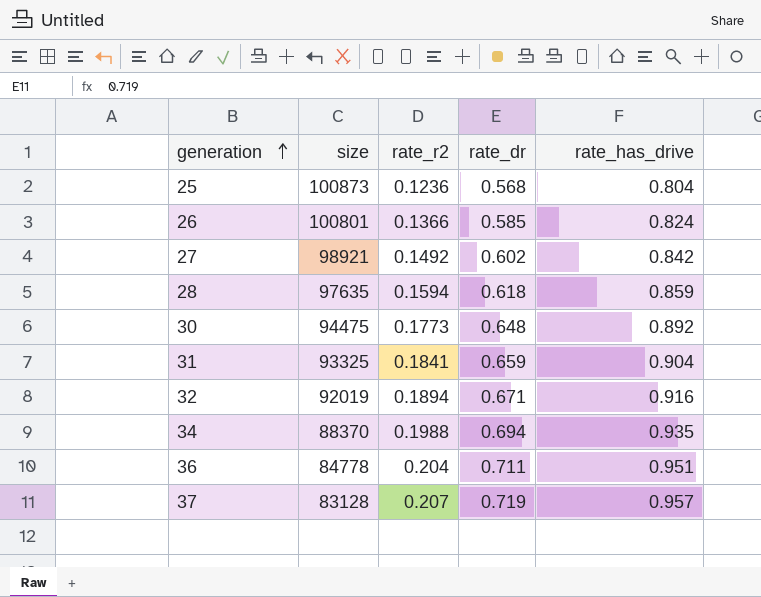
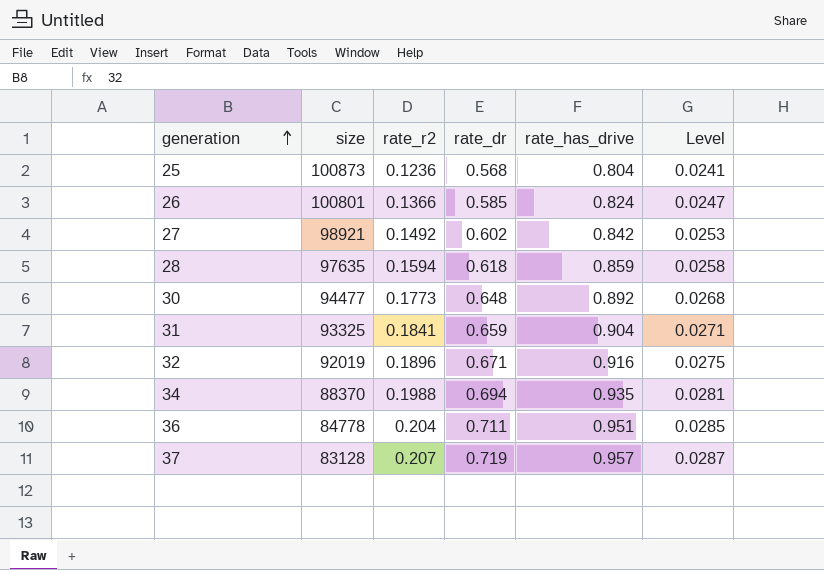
column Level | formula: none -> [rate_has_drive] * 0.03
30 | size: 94475 -> 94477
32 | rate_r2: 0.1894 -> 0.1896

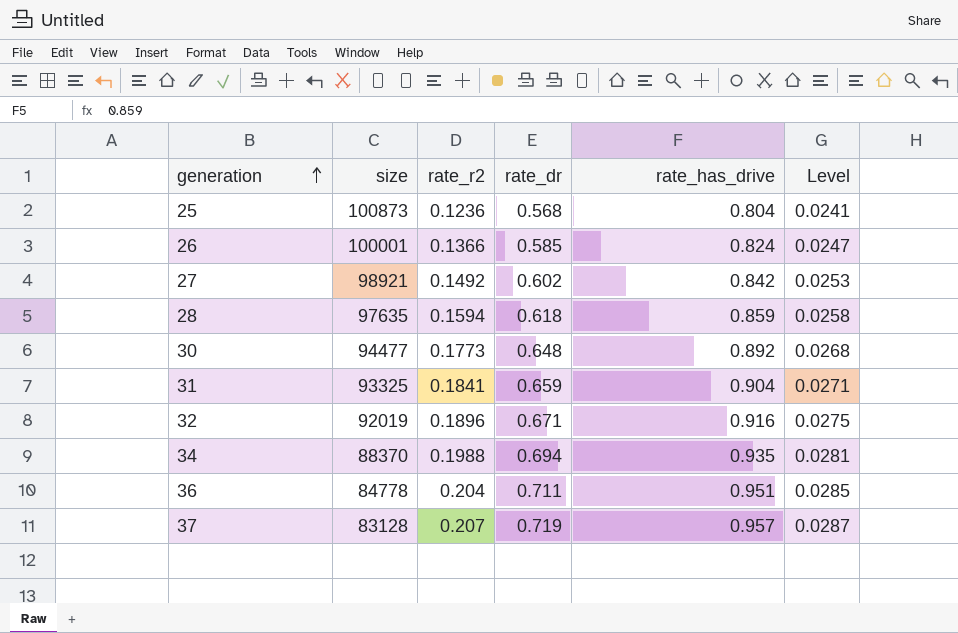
26 | size: 100801 -> 100001

